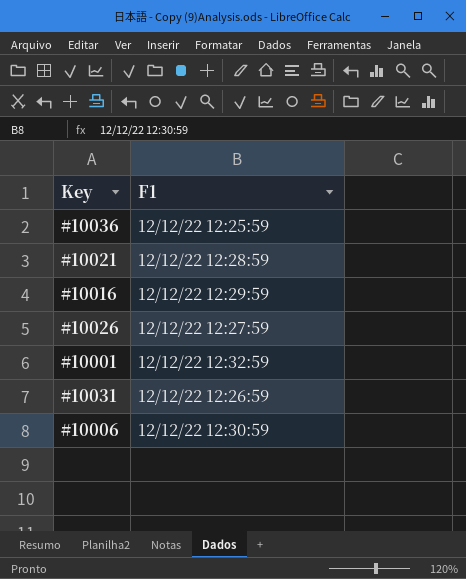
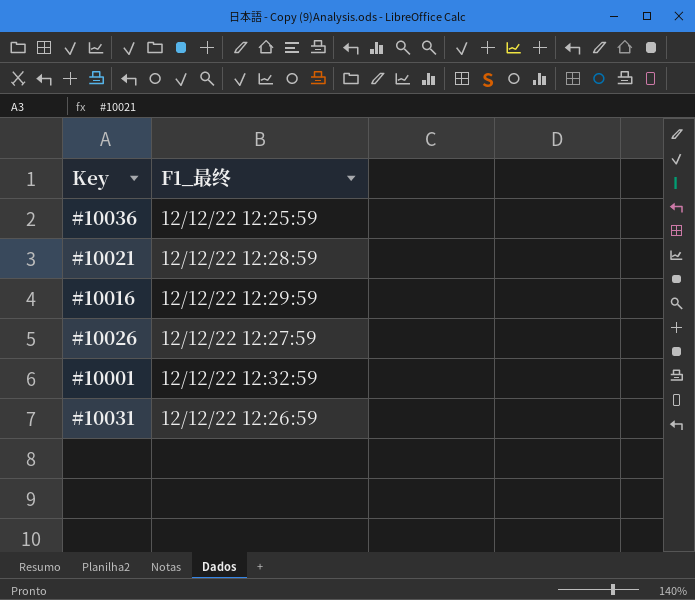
column name: F1 -> F1_最终
row #10006: 12/12/22 12:30:59 -> none

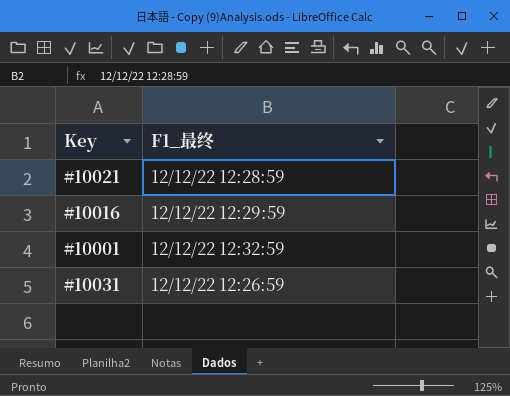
row #10036: 12/12/22 12:25:59 -> none
row #10026: 12/12/22 12:27:59 -> none

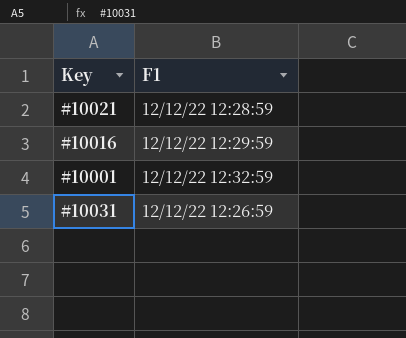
column name: F1_最终 -> F1

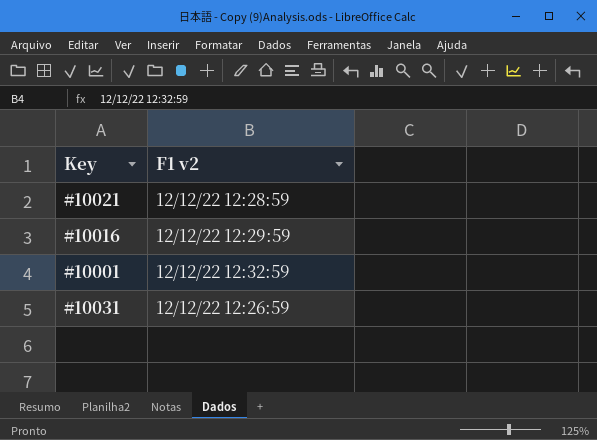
column name: F1 -> F1 v2

